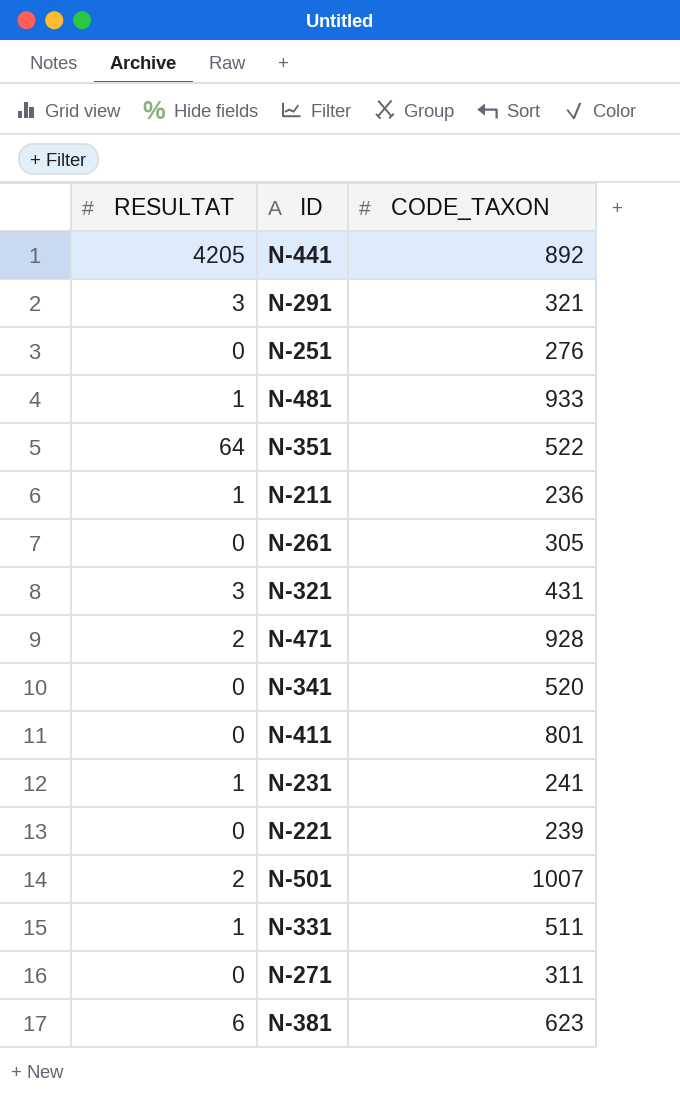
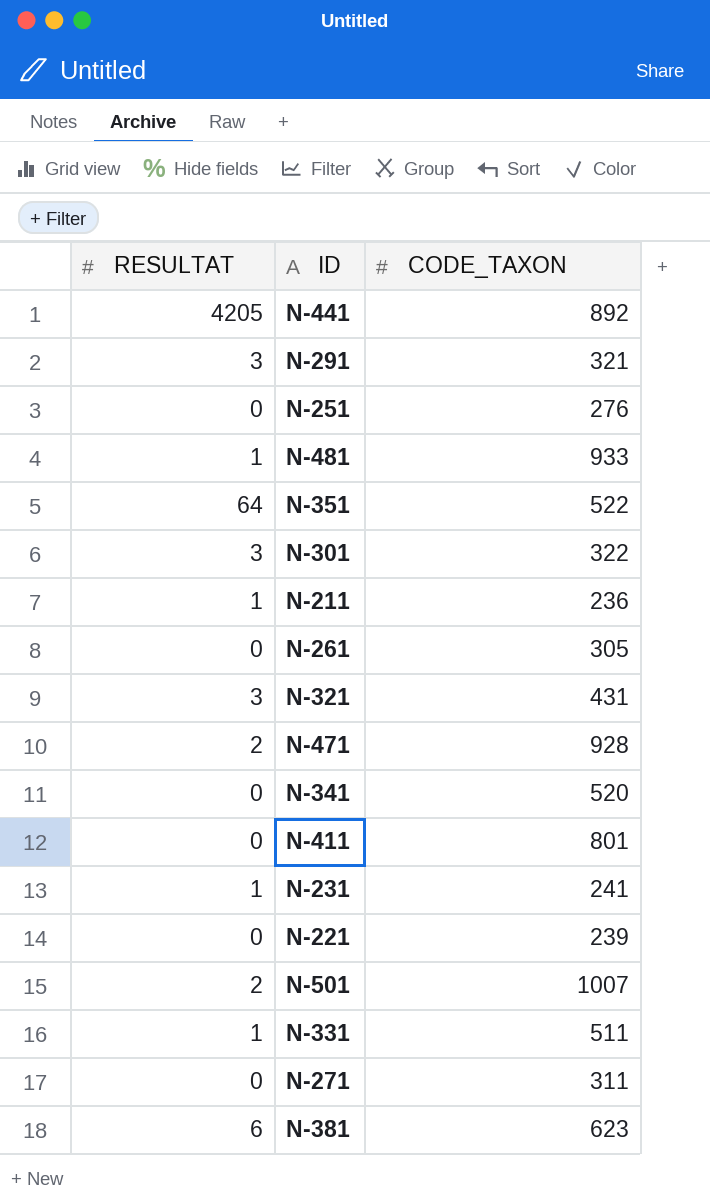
row N-301: none -> 3 | 322

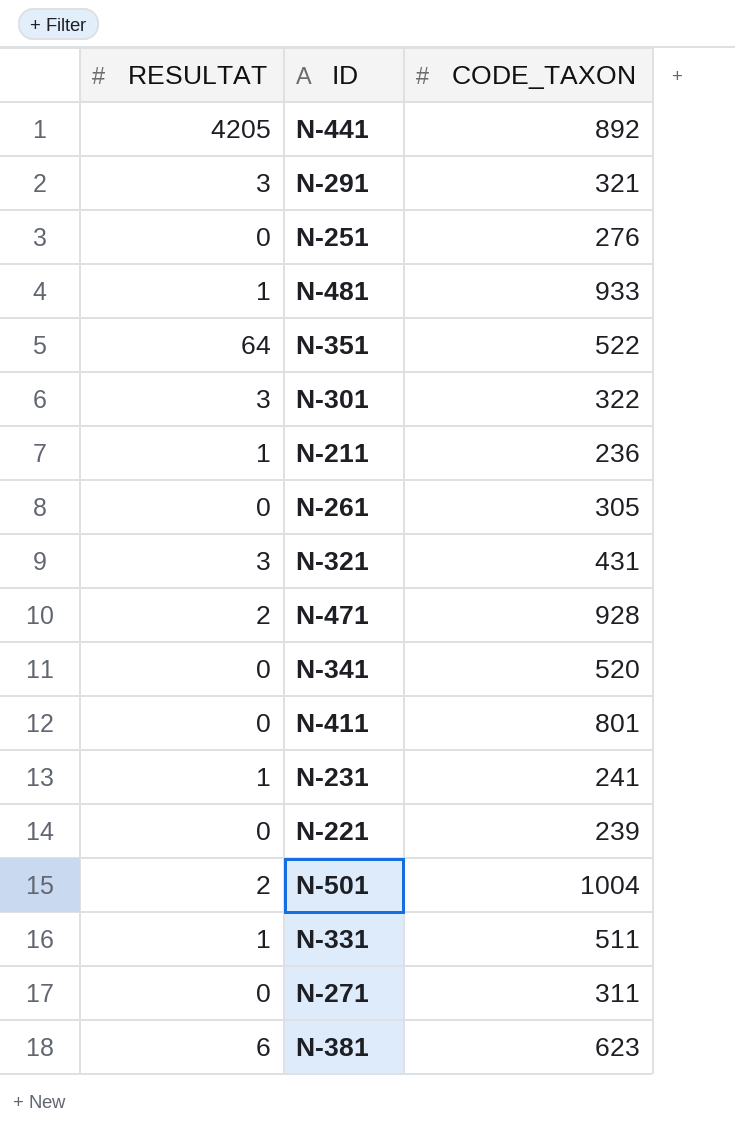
N-501 | CODE_TAXON: 1007 -> 1004

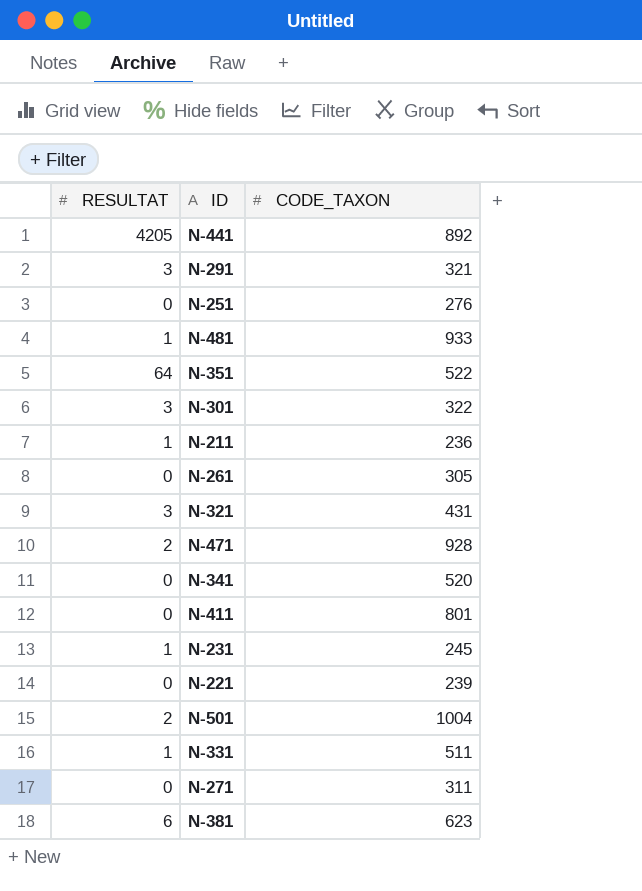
N-231 | CODE_TAXON: 241 -> 245

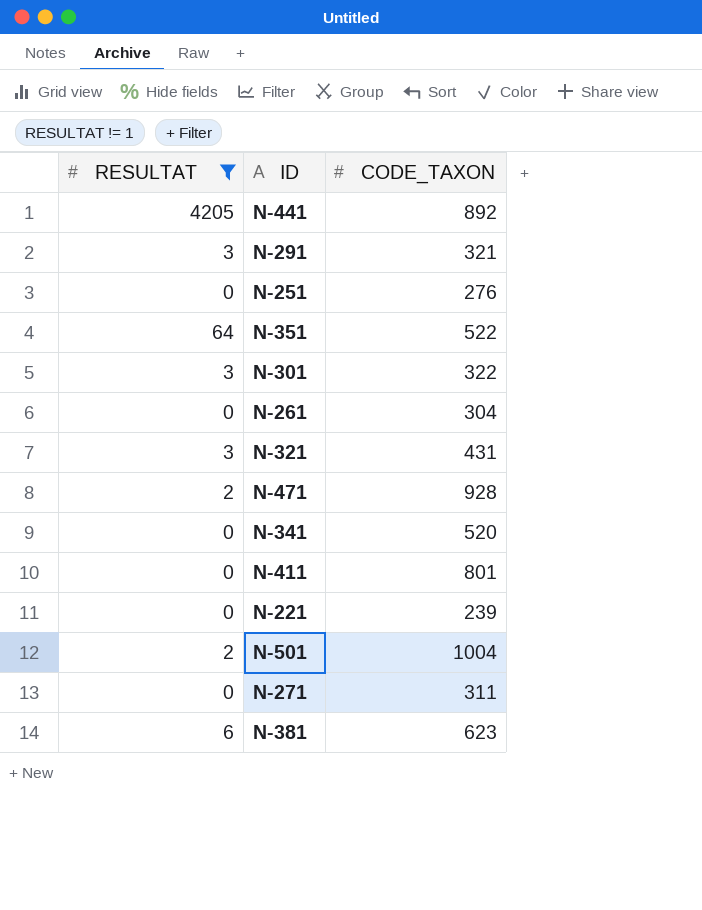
filter: none -> RESULTAT != 1
N-261 | CODE_TAXON: 305 -> 304

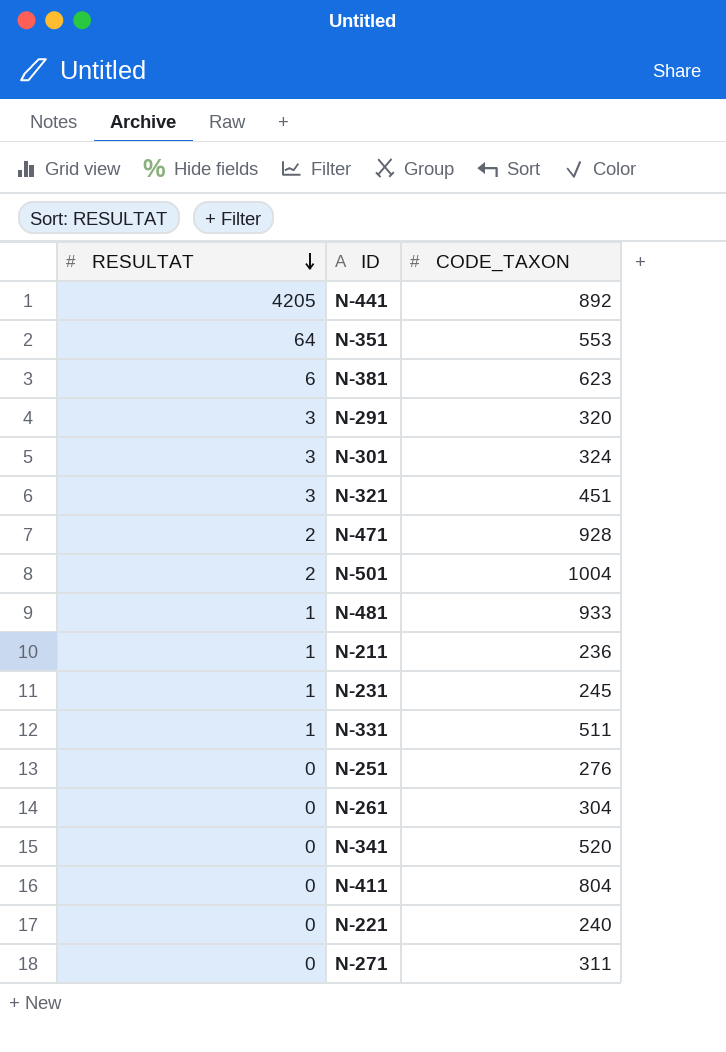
filter: RESULTAT != 1 -> none
row order: none -> RESULTAT descending
N-351 | CODE_TAXON: 522 -> 553
N-291 | CODE_TAXON: 321 -> 320
N-301 | CODE_TAXON: 322 -> 324
N-321 | CODE_TAXON: 431 -> 451
N-411 | CODE_TAXON: 801 -> 804
N-221 | CODE_TAXON: 239 -> 240

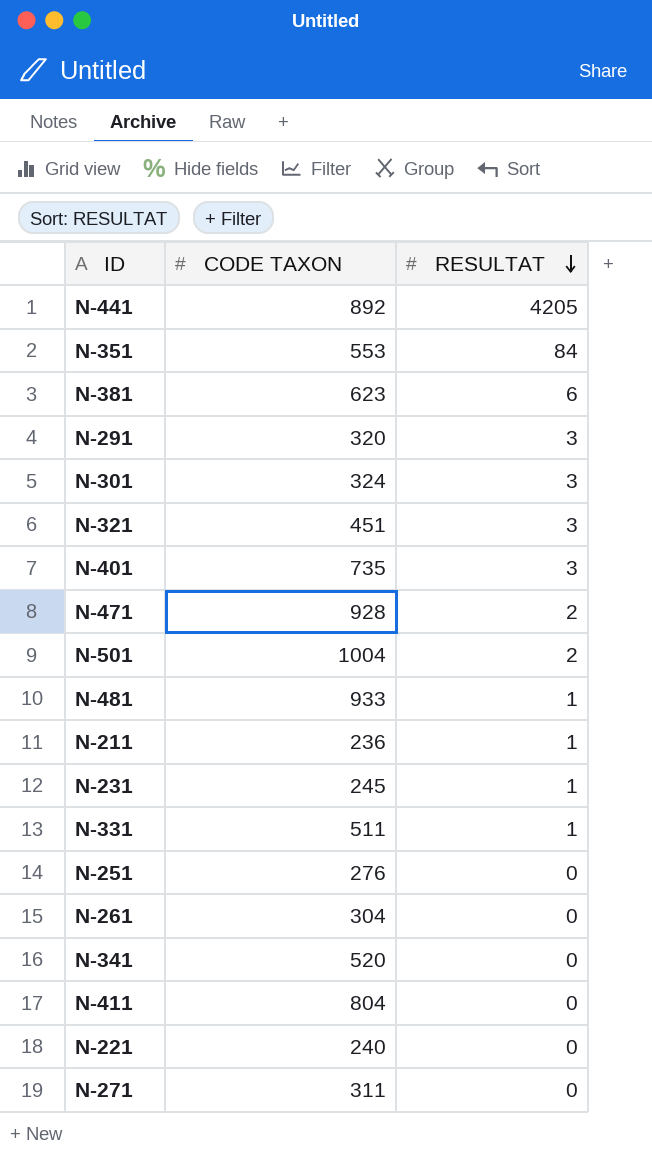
column name: CODE_TAXON -> CODE TAXON
column RESULTAT | position: 1 -> 3
N-351 | RESULTAT: 64 -> 84
row N-401: none -> 735 | 3

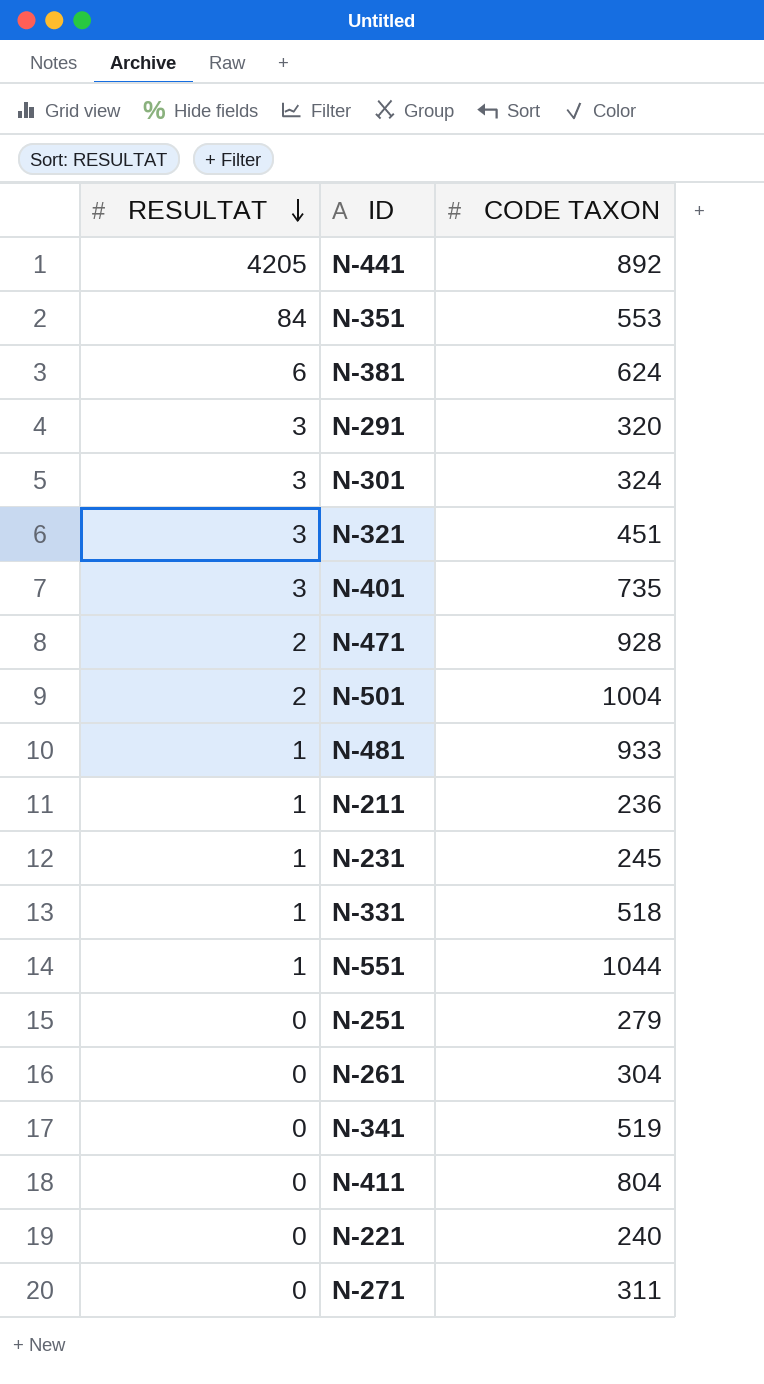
column RESULTAT | position: 3 -> 1
N-381 | CODE TAXON: 623 -> 624
N-331 | CODE TAXON: 511 -> 518
row N-551: none -> 1 | 1044
N-251 | CODE TAXON: 276 -> 279
N-341 | CODE TAXON: 520 -> 519

